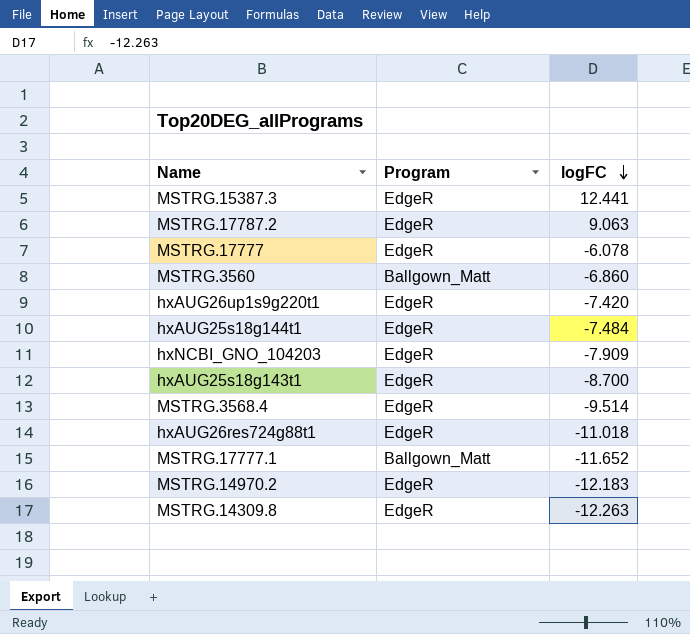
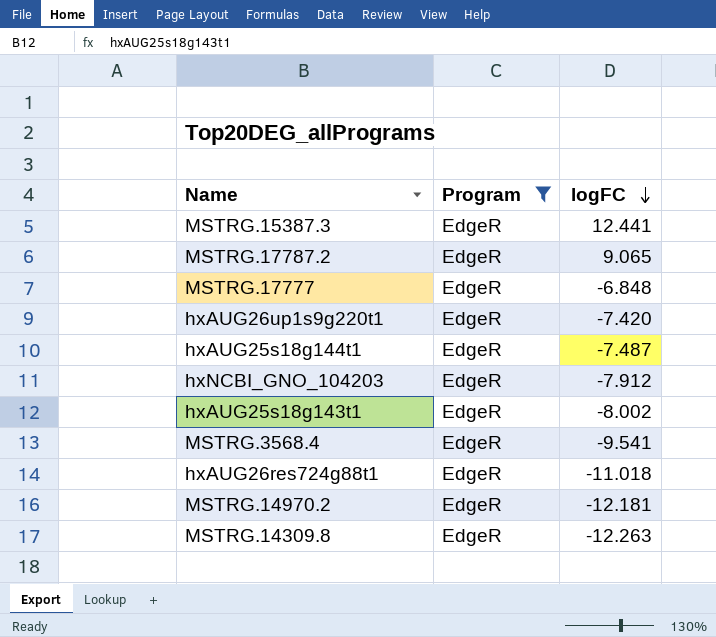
filter: none -> Program = EdgeR
MSTRG.17787.2 | logFC: 9.063 -> 9.065
MSTRG.17777 | logFC: -6.078 -> -6.848
hxAUG25s18g144t1 | logFC: -7.484 -> -7.487
hxNCBI_GNO_104203 | logFC: -7.909 -> -7.912
hxAUG25s18g143t1 | logFC: -8.700 -> -8.002
MSTRG.3568.4 | logFC: -9.514 -> -9.541
MSTRG.14970.2 | logFC: -12.183 -> -12.181

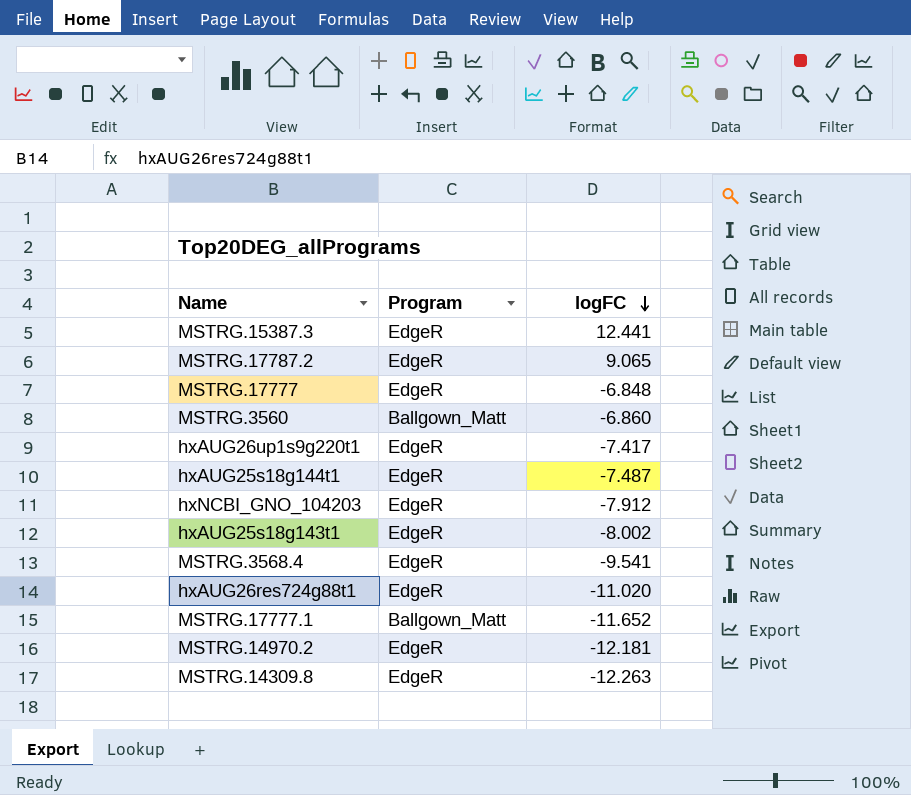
filter: Program = EdgeR -> none
hxAUG26up1s9g220t1 | logFC: -7.420 -> -7.417
hxAUG26res724g88t1 | logFC: -11.018 -> -11.020

